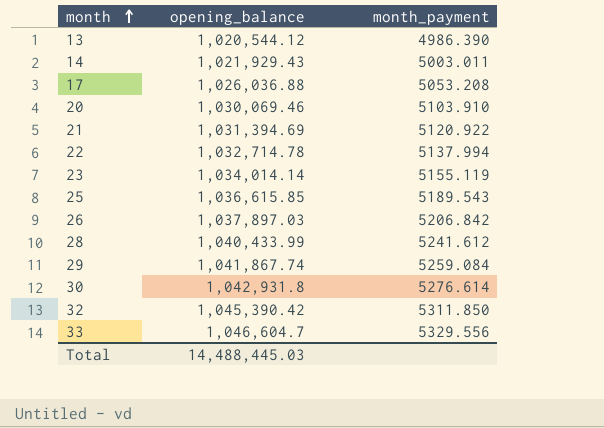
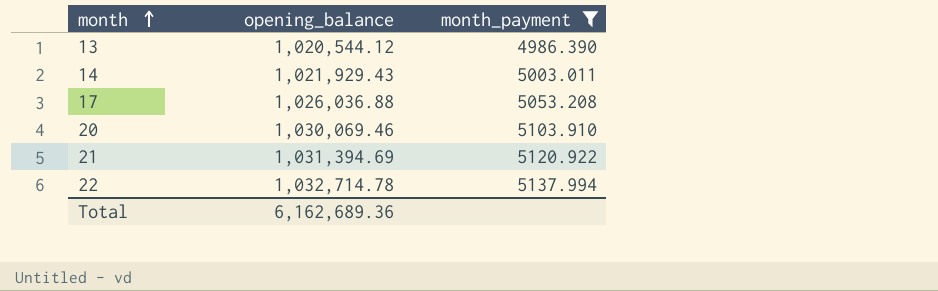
filter: none -> month_payment <= 5137.994
Total | opening_balance: 14,488,445.03 -> 6,162,689.36

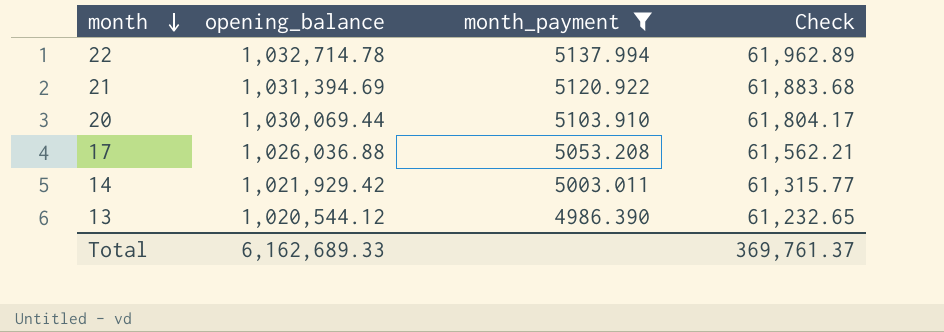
row order: month ascending -> month descending
column Check | formula: none -> [opening_balance] * 0.06
20 | opening_balance: 1,030,069.46 -> 1,030,069.44
14 | opening_balance: 1,021,929.43 -> 1,021,929.42
Total | opening_balance: 6,162,689.36 -> 6,162,689.33

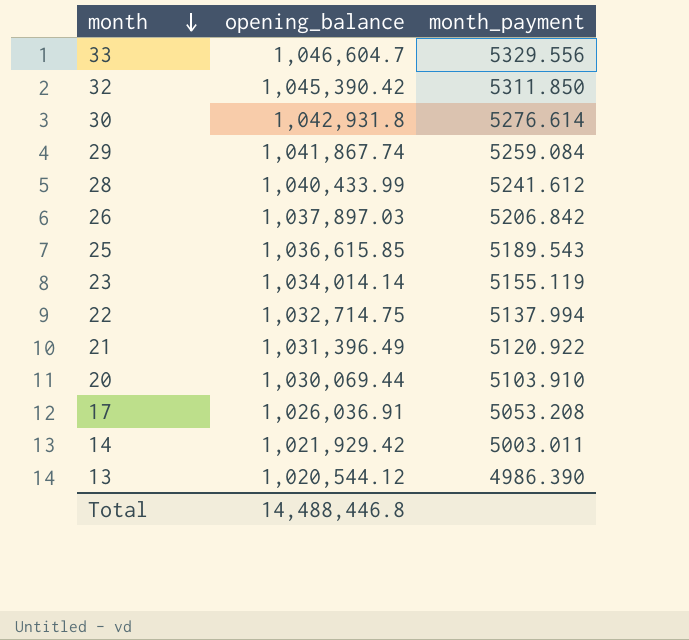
filter: month_payment <= 5137.994 -> none
column Check | formula: [opening_balance] * 0.06 -> none
22 | opening_balance: 1,032,714.78 -> 1,032,714.75
21 | opening_balance: 1,031,394.69 -> 1,031,396.49
17 | opening_balance: 1,026,036.88 -> 1,026,036.91
Total | opening_balance: 6,162,689.33 -> 14,488,446.8

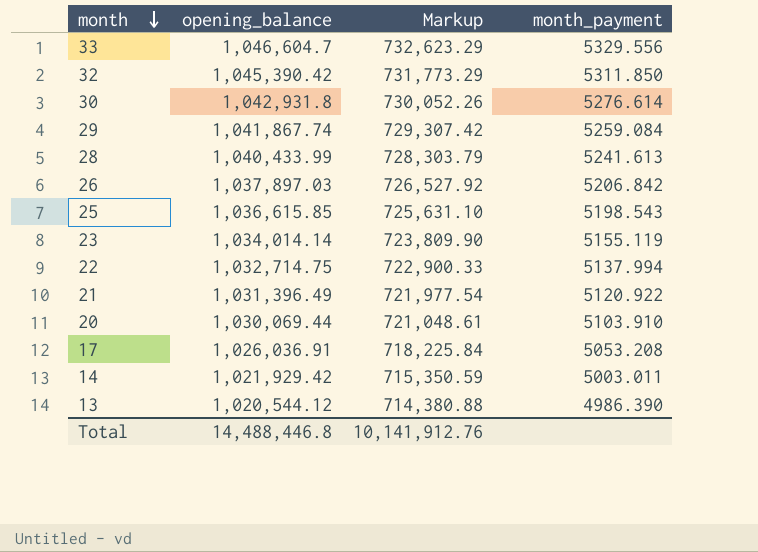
column Markup | formula: none -> [opening_balance] * 0.7
28 | month_payment: 5241.612 -> 5241.613
25 | month_payment: 5189.543 -> 5198.543

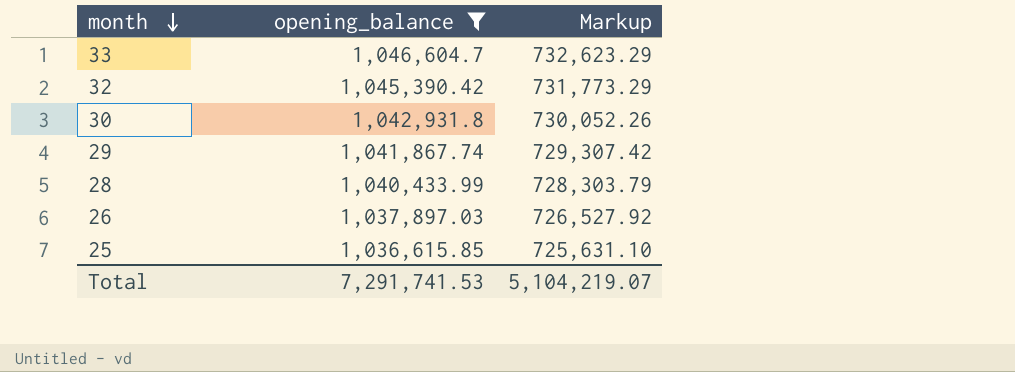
filter: none -> opening_balance >= 1,036,615.85
column month_payment | position: 4 -> none
Total | opening_balance: 14,488,446.8 -> 7,291,741.53
Total | Markup: 10,141,912.76 -> 5,104,219.07

